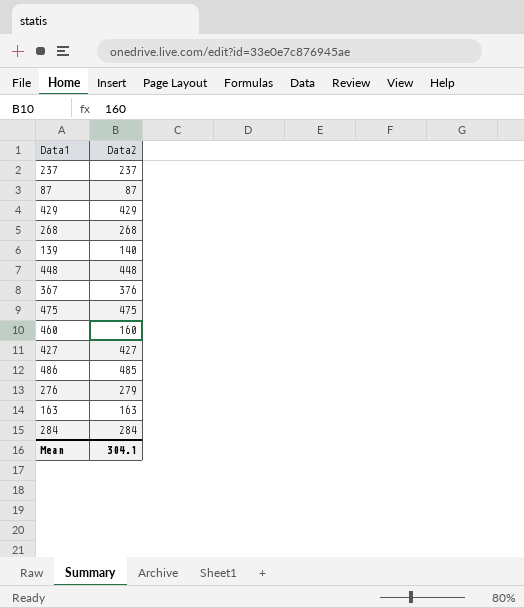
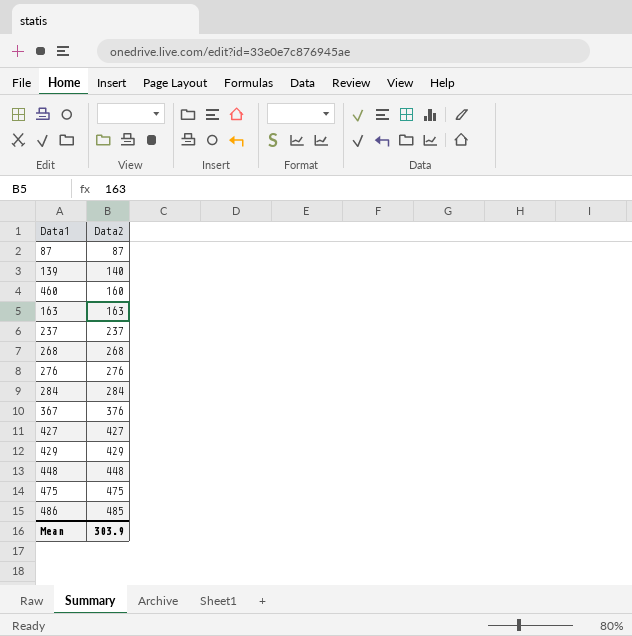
row order: none -> Data2 ascending
276 | Data2: 279 -> 276
Mean | Data2: 304.1 -> 303.9

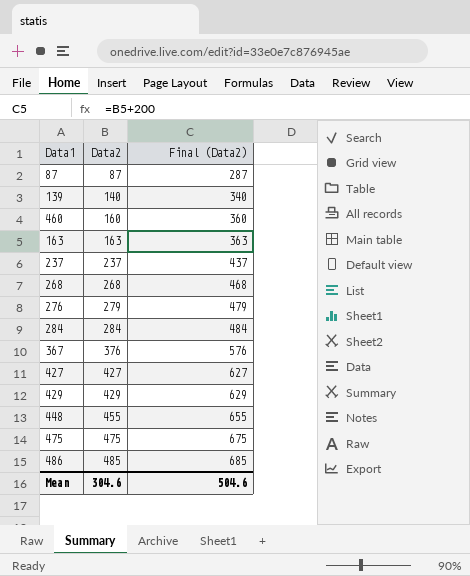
column Final (Data2) | formula: none -> [Data2] + 200
276 | Data2: 276 -> 279
448 | Data2: 448 -> 455
Mean | Data2: 303.9 -> 304.6

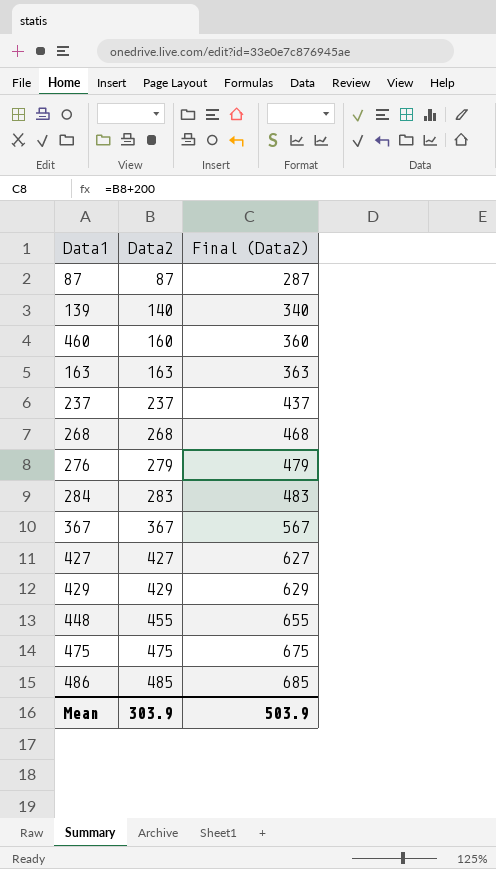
284 | Data2: 284 -> 283
284 | Final (Data2): 484 -> 483
367 | Data2: 376 -> 367
367 | Final (Data2): 576 -> 567
Mean | Data2: 304.6 -> 303.9
Mean | Final (Data2): 504.6 -> 503.9

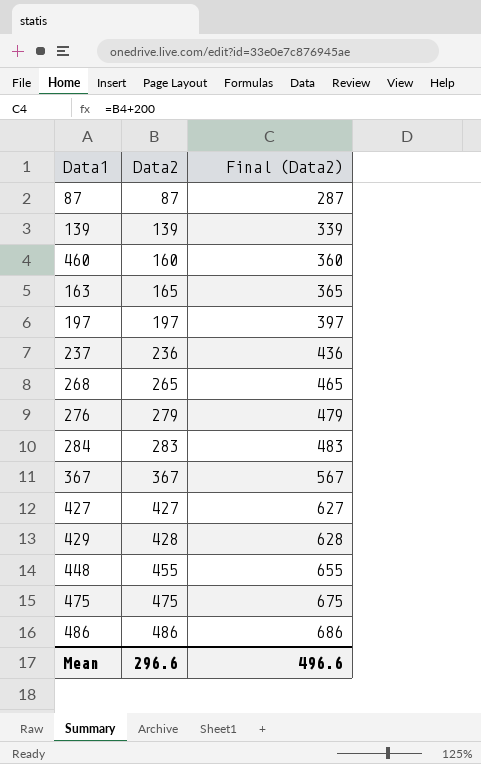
139 | Data2: 140 -> 139
139 | Final (Data2): 340 -> 339
163 | Data2: 163 -> 165
163 | Final (Data2): 363 -> 365
row 197: none -> 197 | 397
237 | Data2: 237 -> 236
237 | Final (Data2): 437 -> 436
268 | Data2: 268 -> 265
268 | Final (Data2): 468 -> 465
429 | Data2: 429 -> 428
429 | Final (Data2): 629 -> 628
486 | Data2: 485 -> 486
486 | Final (Data2): 685 -> 686
Mean | Data2: 303.9 -> 296.6
Mean | Final (Data2): 503.9 -> 496.6

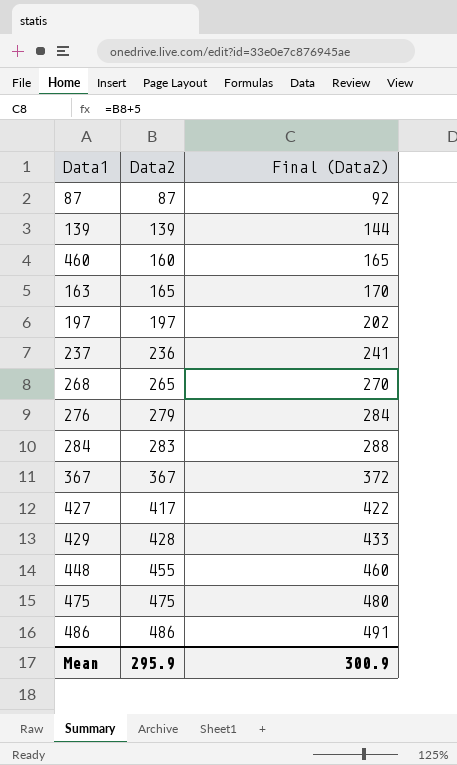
column Final (Data2) | formula: [Data2] + 200 -> [Data2] + 5
427 | Data2: 427 -> 417
Mean | Data2: 296.6 -> 295.9
Mean | Final (Data2): 496.6 -> 300.9

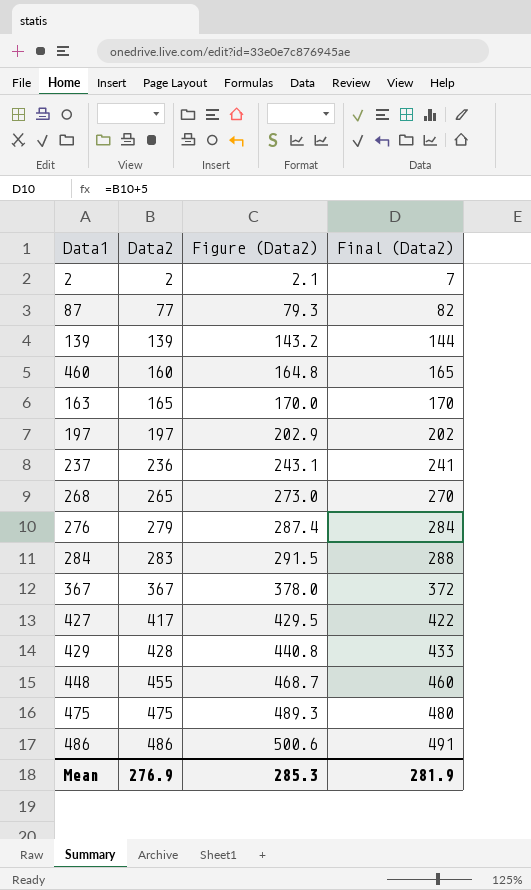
column Figure (Data2) | formula: none -> [Data2] * 1.03
row 2: none -> 2 | 2.1 | 7
87 | Data2: 87 -> 77
87 | Final (Data2): 92 -> 82
Mean | Data2: 295.9 -> 276.9
Mean | Final (Data2): 300.9 -> 281.9

